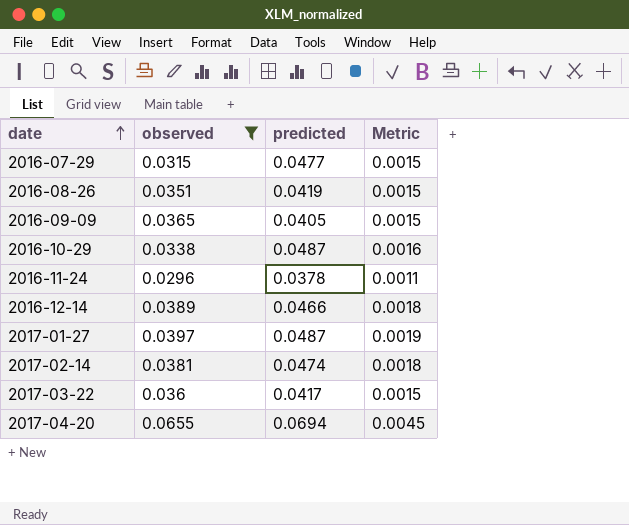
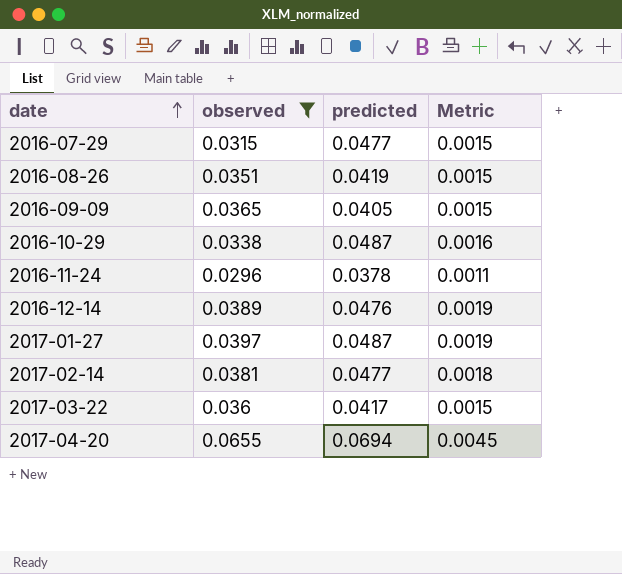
2016-12-14 | predicted: 0.0466 -> 0.0476
2016-12-14 | Metric: 0.0018 -> 0.0019
2017-02-14 | predicted: 0.0474 -> 0.0477

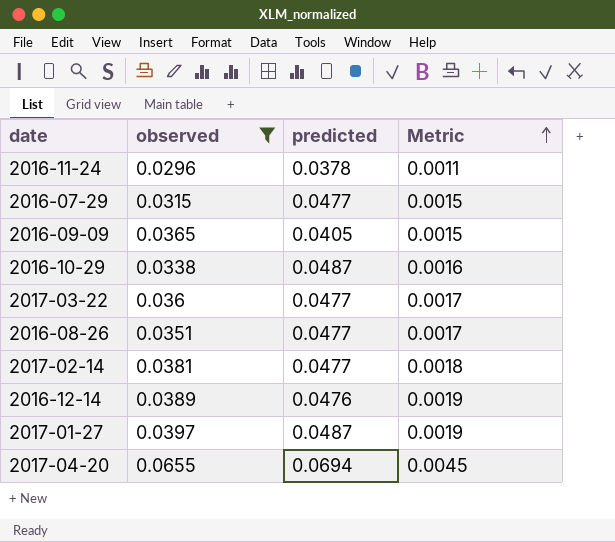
row order: date ascending -> Metric ascending
2017-03-22 | predicted: 0.0417 -> 0.0477
2017-03-22 | Metric: 0.0015 -> 0.0017
2016-08-26 | predicted: 0.0419 -> 0.0477
2016-08-26 | Metric: 0.0015 -> 0.0017

